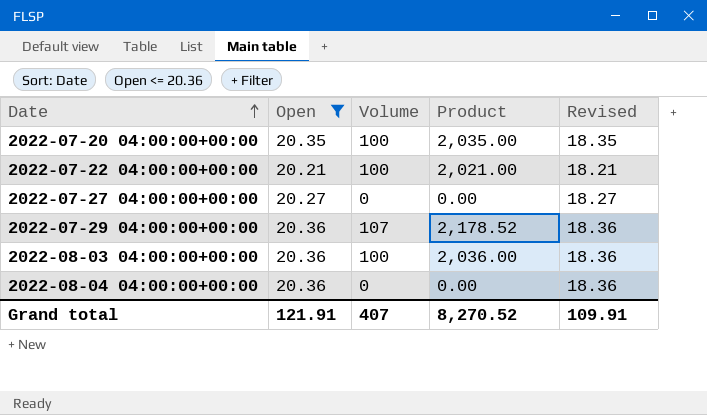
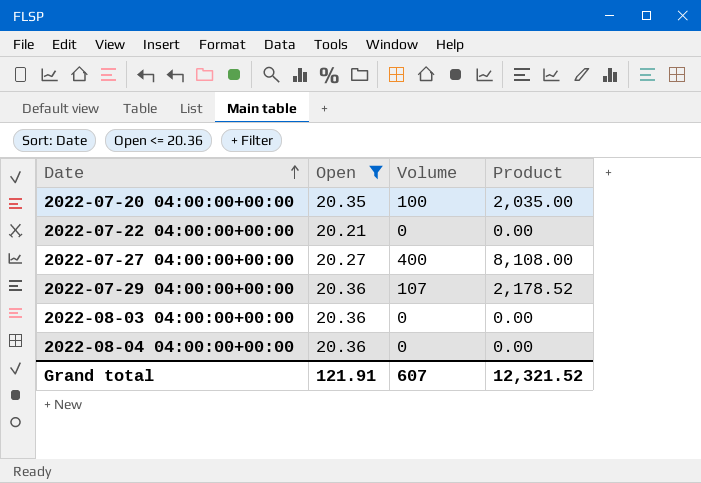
column Revised | formula: [Open] - 2 -> none
2022-07-22 04:00:00+00:00 | Volume: 100 -> 0
2022-07-22 04:00:00+00:00 | Product: 2,021.00 -> 0.00
2022-07-27 04:00:00+00:00 | Volume: 0 -> 400
2022-07-27 04:00:00+00:00 | Product: 0.00 -> 8,108.00
2022-08-03 04:00:00+00:00 | Volume: 100 -> 0
2022-08-03 04:00:00+00:00 | Product: 2,036.00 -> 0.00
Grand total | Volume: 407 -> 607
Grand total | Product: 8,270.52 -> 12,321.52

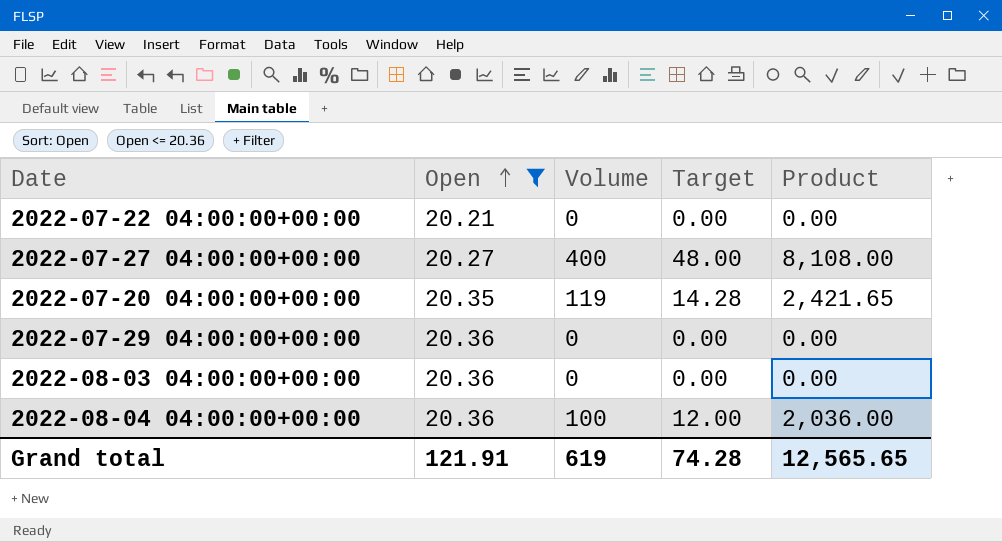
row order: Date ascending -> Open ascending
column Target | formula: none -> [Volume] * 0.12
2022-07-20 04:00:00+00:00 | Volume: 100 -> 119
2022-07-20 04:00:00+00:00 | Product: 2,035.00 -> 2,421.65
2022-07-29 04:00:00+00:00 | Volume: 107 -> 0
2022-07-29 04:00:00+00:00 | Product: 2,178.52 -> 0.00
2022-08-04 04:00:00+00:00 | Volume: 0 -> 100
2022-08-04 04:00:00+00:00 | Product: 0.00 -> 2,036.00
Grand total | Volume: 607 -> 619
Grand total | Product: 12,321.52 -> 12,565.65

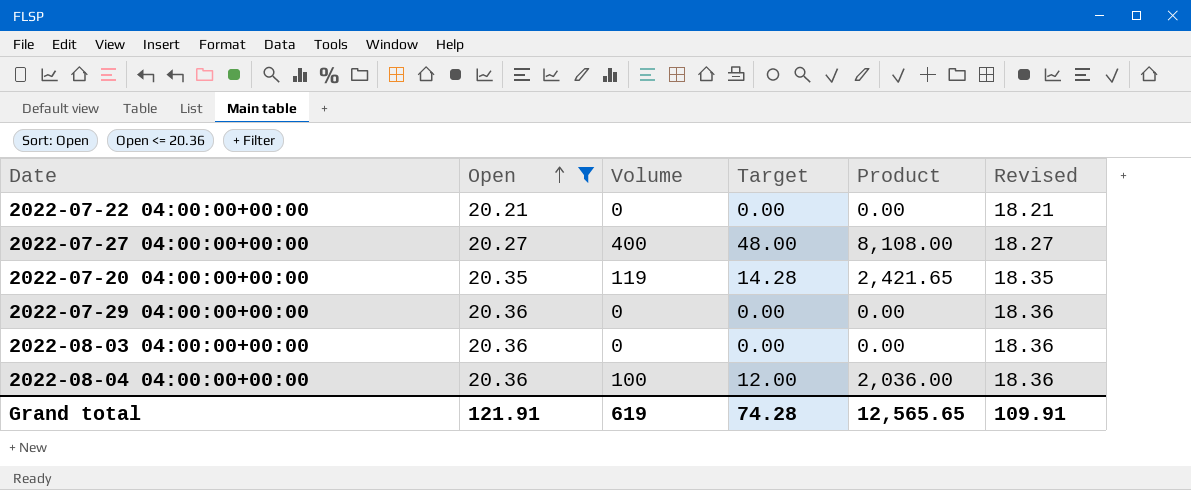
column Revised | formula: none -> [Open] - 2

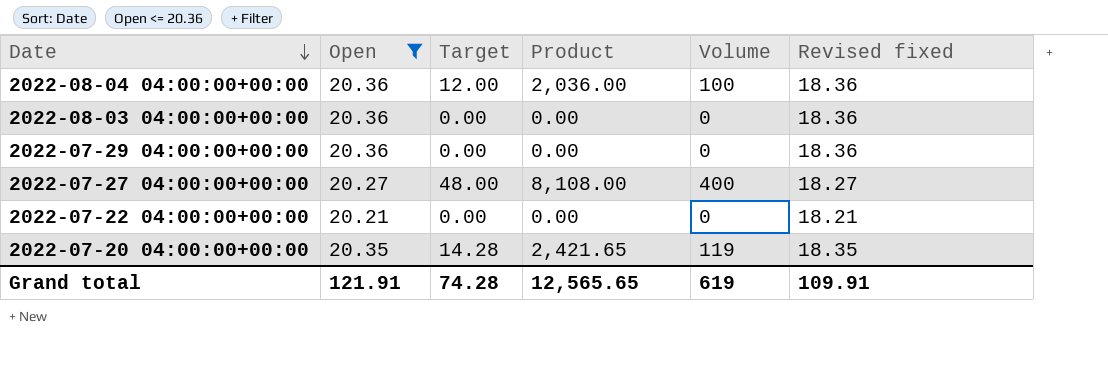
row order: Open ascending -> Date descending
column Volume | position: 3 -> 5
column name: Revised -> Revised fixed

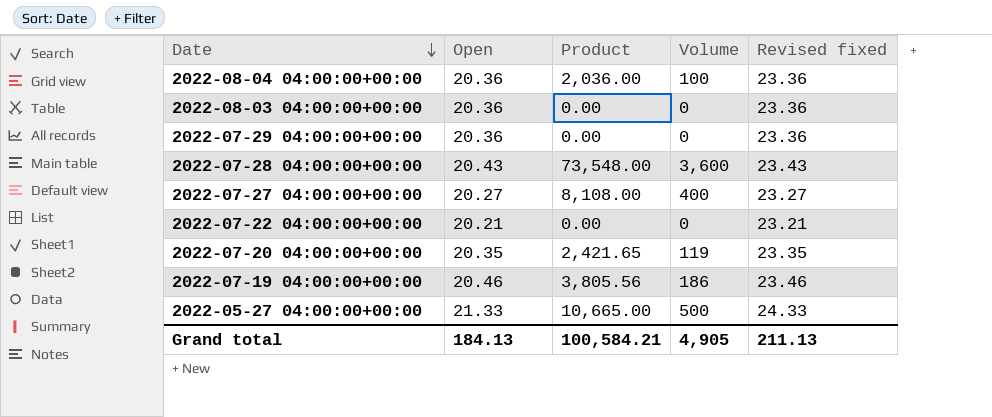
filter: Open <= 20.36 -> none
column Target | formula: [Volume] * 0.12 -> none
column Revised fixed | formula: [Open] - 2 -> [Open] + 3
Grand total | Open: 121.91 -> 184.13
Grand total | Product: 12,565.65 -> 100,584.21
Grand total | Volume: 619 -> 4,905
Grand total | Revised fixed: 109.91 -> 211.13

